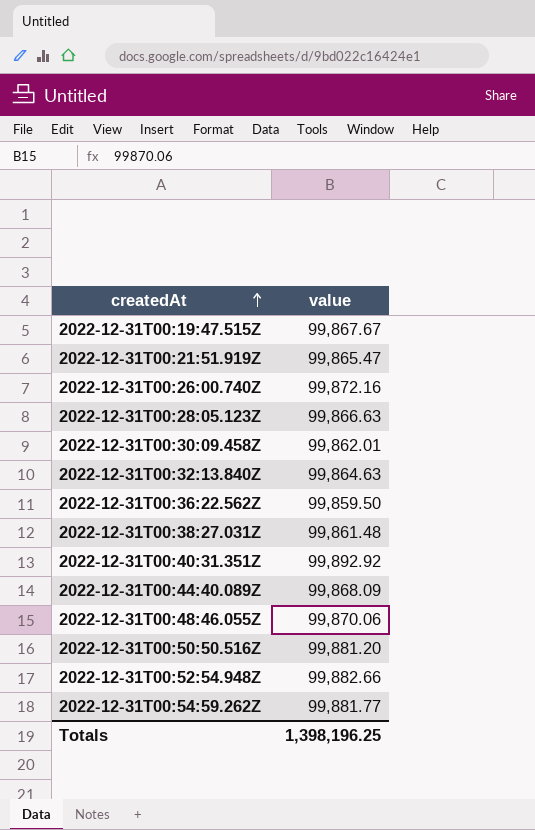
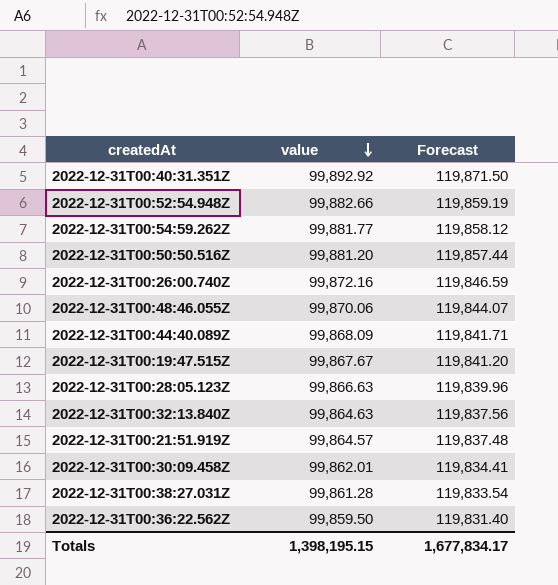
row order: createdAt ascending -> value descending
column Forecast | formula: none -> [value] * 1.2
2022-12-31T00:21:51.919Z | value: 99,865.47 -> 99,864.57
2022-12-31T00:38:27.031Z | value: 99,861.48 -> 99,861.28
Totals | value: 1,398,196.25 -> 1,398,195.15

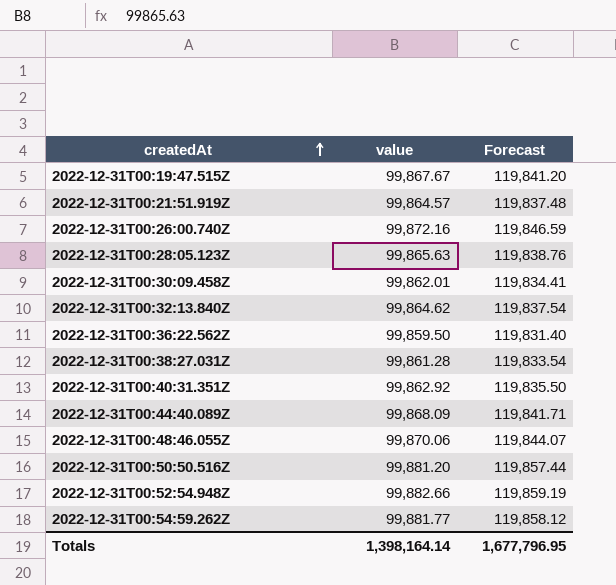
row order: value descending -> createdAt ascending
2022-12-31T00:28:05.123Z | value: 99,866.63 -> 99,865.63
2022-12-31T00:28:05.123Z | Forecast: 119,839.96 -> 119,838.76
2022-12-31T00:32:13.840Z | value: 99,864.63 -> 99,864.62
2022-12-31T00:32:13.840Z | Forecast: 119,837.56 -> 119,837.54
2022-12-31T00:40:31.351Z | value: 99,892.92 -> 99,862.92
2022-12-31T00:40:31.351Z | Forecast: 119,871.50 -> 119,835.50
Totals | value: 1,398,195.15 -> 1,398,164.14
Totals | Forecast: 1,677,834.17 -> 1,677,796.95

